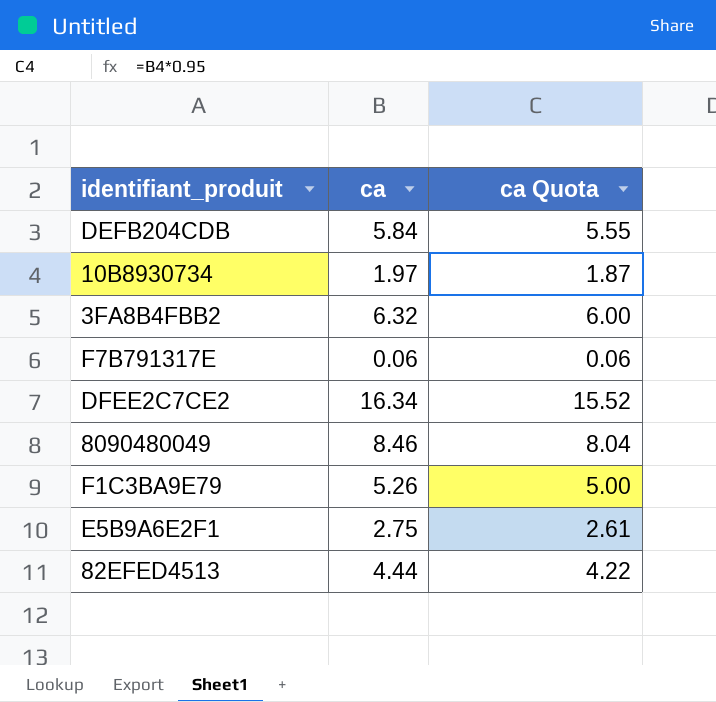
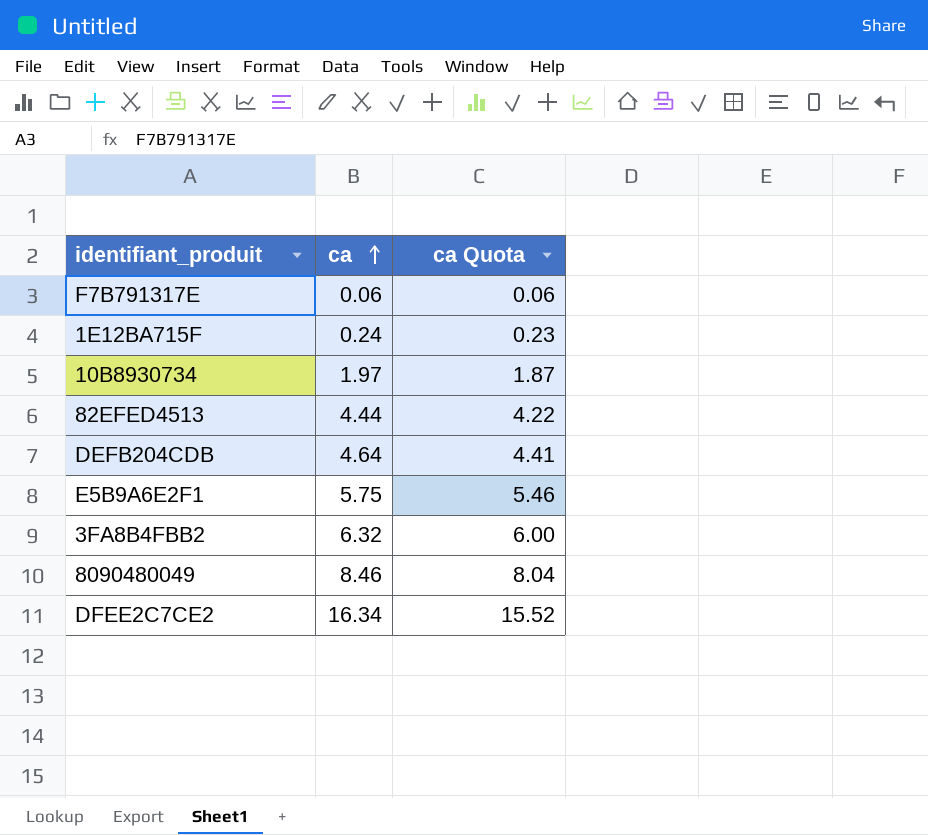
row order: none -> ca ascending
row F1C3BA9E79: 5.26 | 5.00 -> none
row 1E12BA715F: none -> 0.24 | 0.23
DEFB204CDB | ca: 5.84 -> 4.64
DEFB204CDB | ca Quota: 5.55 -> 4.41
E5B9A6E2F1 | ca: 2.75 -> 5.75
E5B9A6E2F1 | ca Quota: 2.61 -> 5.46

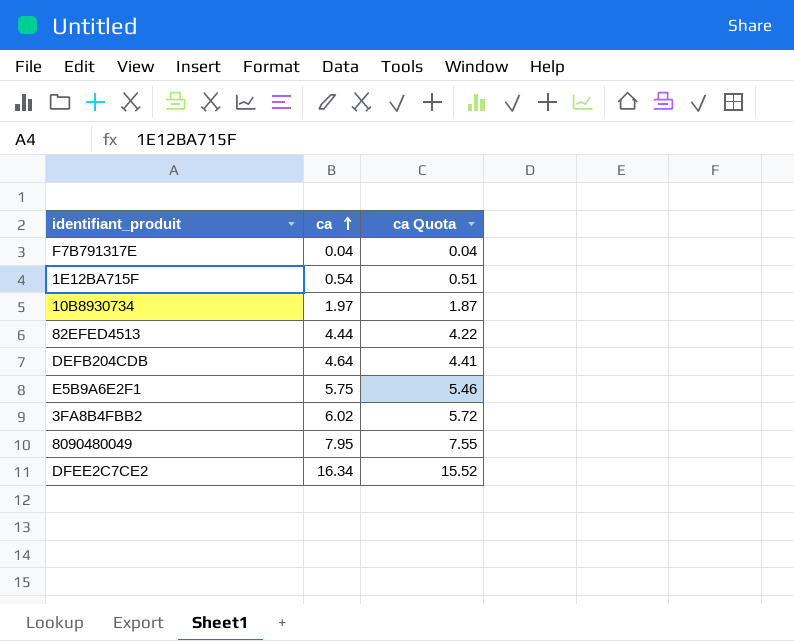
F7B791317E | ca: 0.06 -> 0.04
F7B791317E | ca Quota: 0.06 -> 0.04
1E12BA715F | ca: 0.24 -> 0.54
1E12BA715F | ca Quota: 0.23 -> 0.51
3FA8B4FBB2 | ca: 6.32 -> 6.02
3FA8B4FBB2 | ca Quota: 6.00 -> 5.72
8090480049 | ca: 8.46 -> 7.95
8090480049 | ca Quota: 8.04 -> 7.55

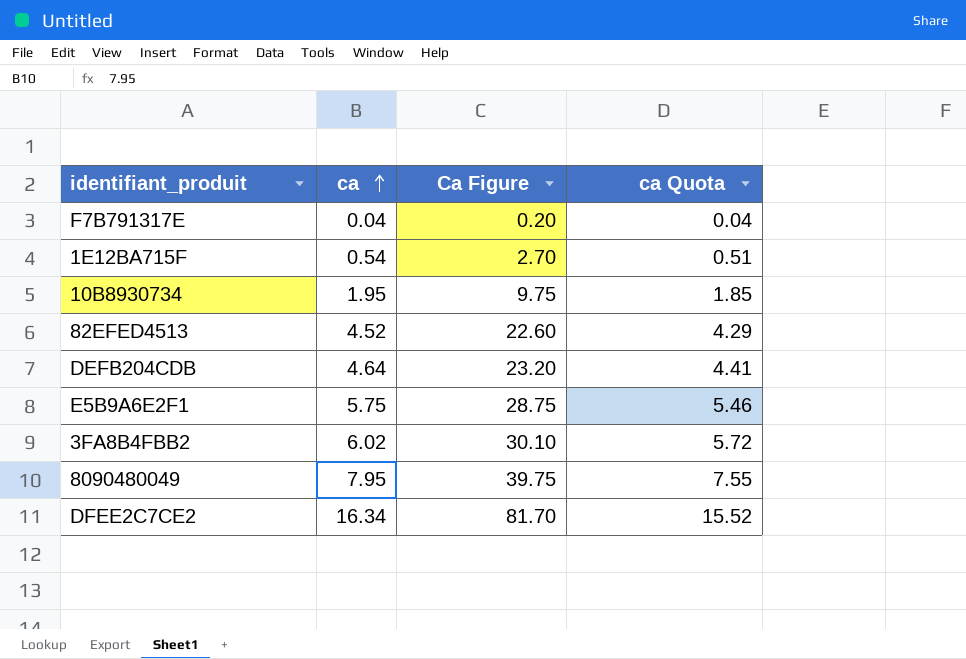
column Ca Figure | formula: none -> [ca] * 5
10B8930734 | ca: 1.97 -> 1.95
10B8930734 | ca Quota: 1.87 -> 1.85
82EFED4513 | ca: 4.44 -> 4.52
82EFED4513 | ca Quota: 4.22 -> 4.29

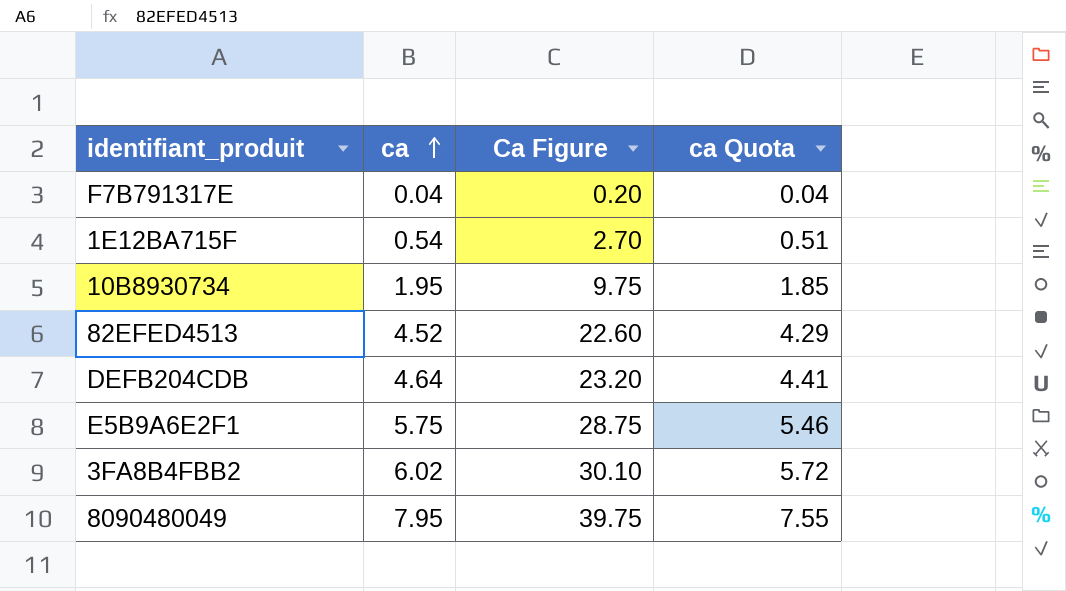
row DFEE2C7CE2: 16.34 | 81.70 | 15.52 -> none

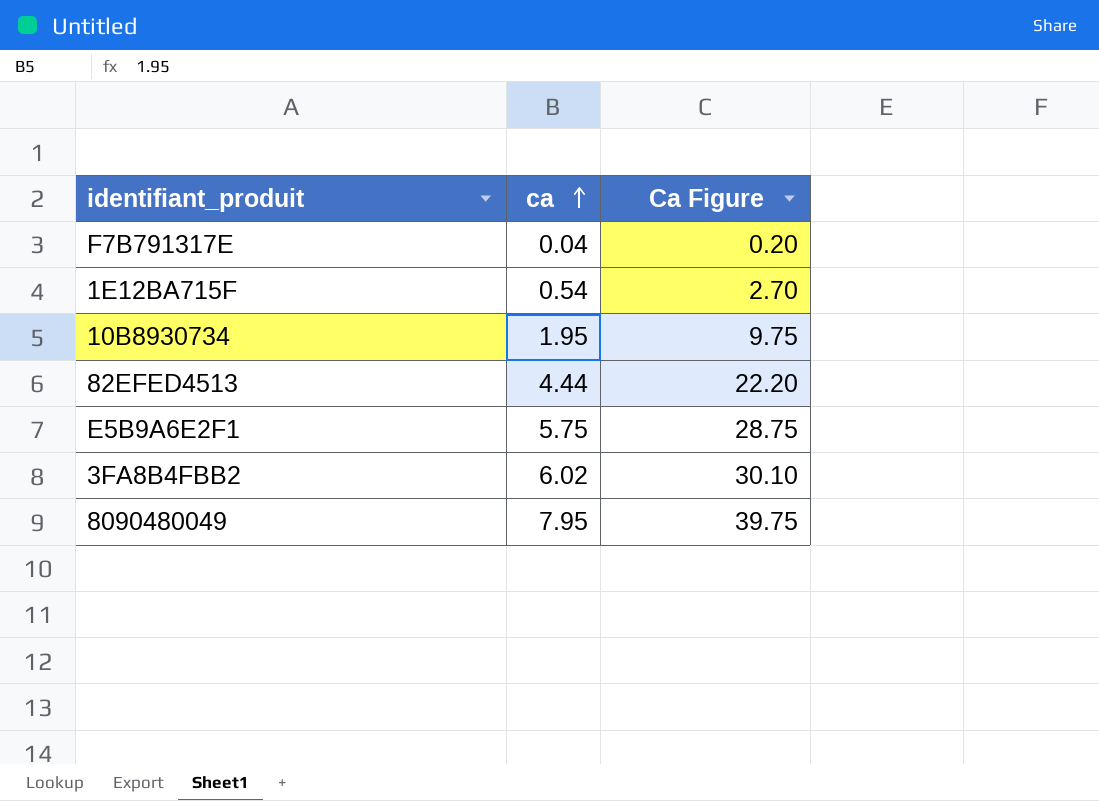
column ca Quota | formula: [ca] * 0.95 -> none
row DEFB204CDB: 4.64 | 23.20 | 4.41 -> none
82EFED4513 | ca: 4.52 -> 4.44
82EFED4513 | Ca Figure: 22.60 -> 22.20

